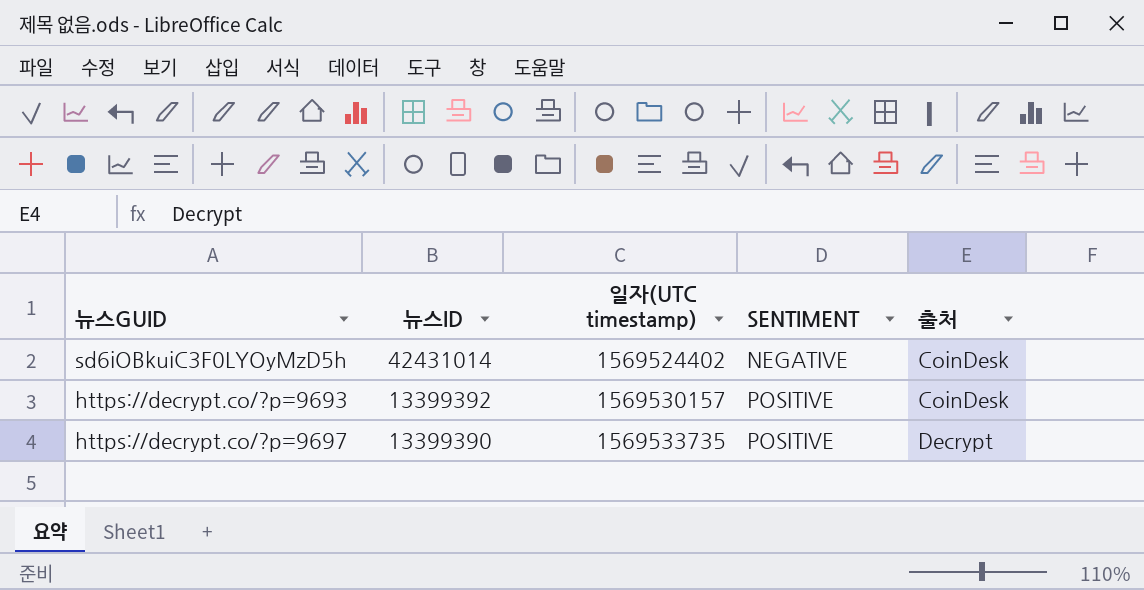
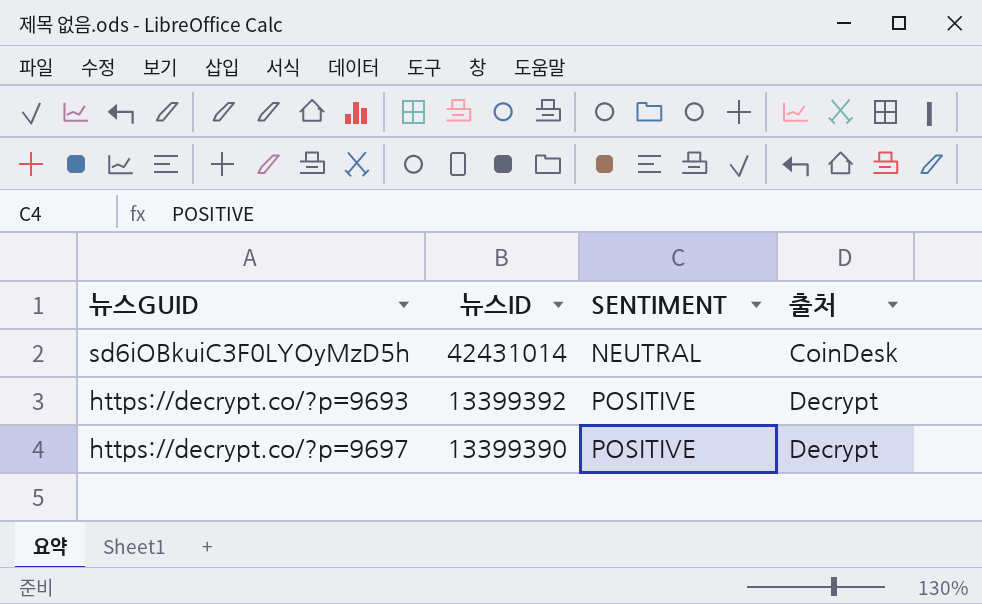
column 일자(UTC timestamp) | position: 3 -> none
sd6iOBkuiC3F0LYOyMzD5h | SENTIMENT: NEGATIVE -> NEUTRAL
https://decrypt.co/?p=9693 | 출처: CoinDesk -> Decrypt

